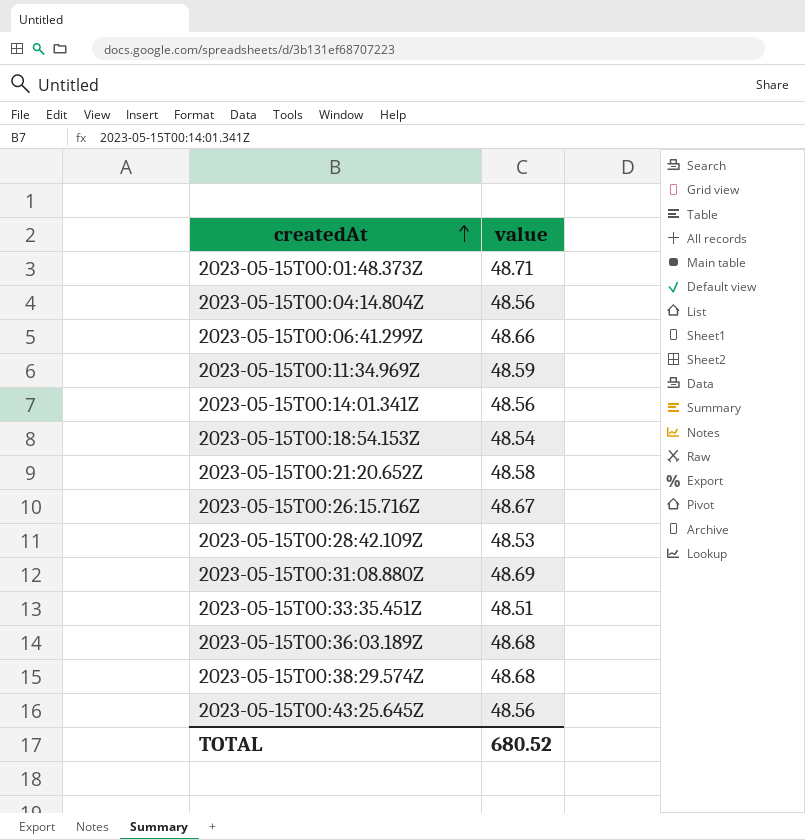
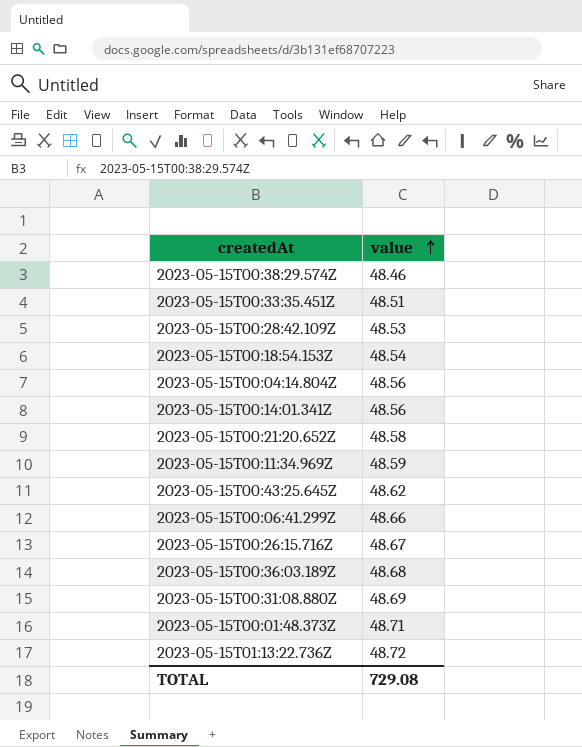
row order: createdAt ascending -> value ascending
2023-05-15T00:38:29.574Z | value: 48.68 -> 48.46
2023-05-15T00:43:25.645Z | value: 48.56 -> 48.62
row 2023-05-15T01:13:22.736Z: none -> 48.72
TOTAL | value: 680.52 -> 729.08

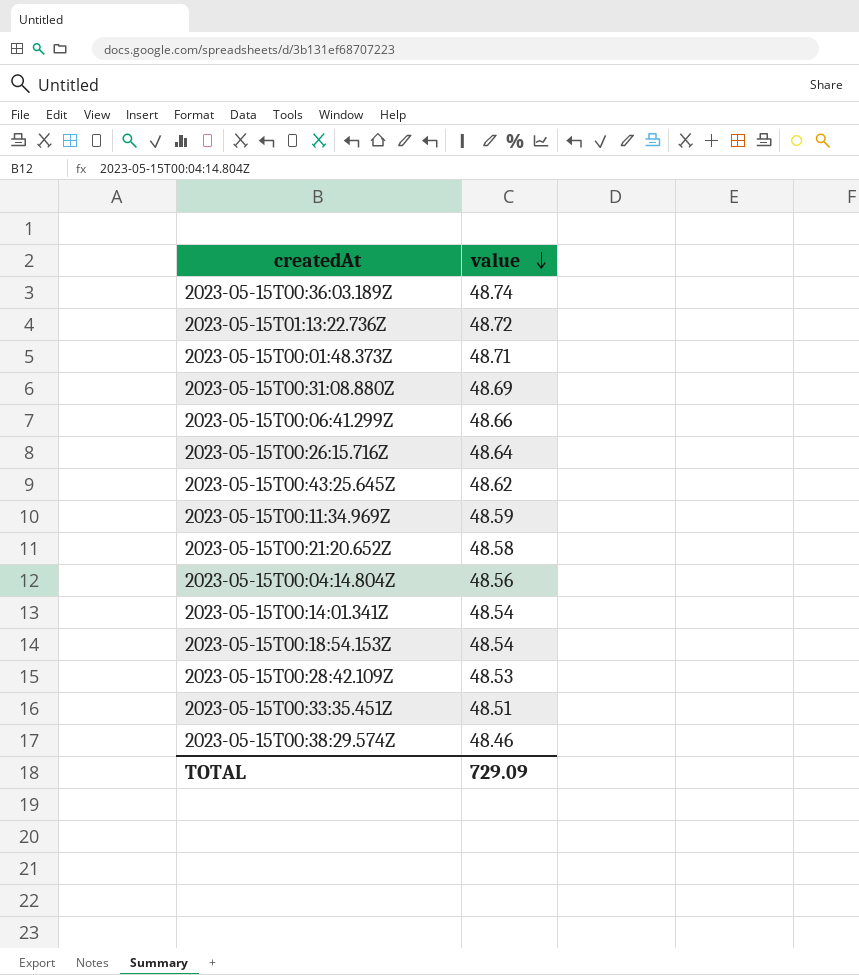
row order: value ascending -> value descending
2023-05-15T00:36:03.189Z | value: 48.68 -> 48.74
2023-05-15T00:26:15.716Z | value: 48.67 -> 48.64
2023-05-15T00:14:01.341Z | value: 48.56 -> 48.54
TOTAL | value: 729.08 -> 729.09

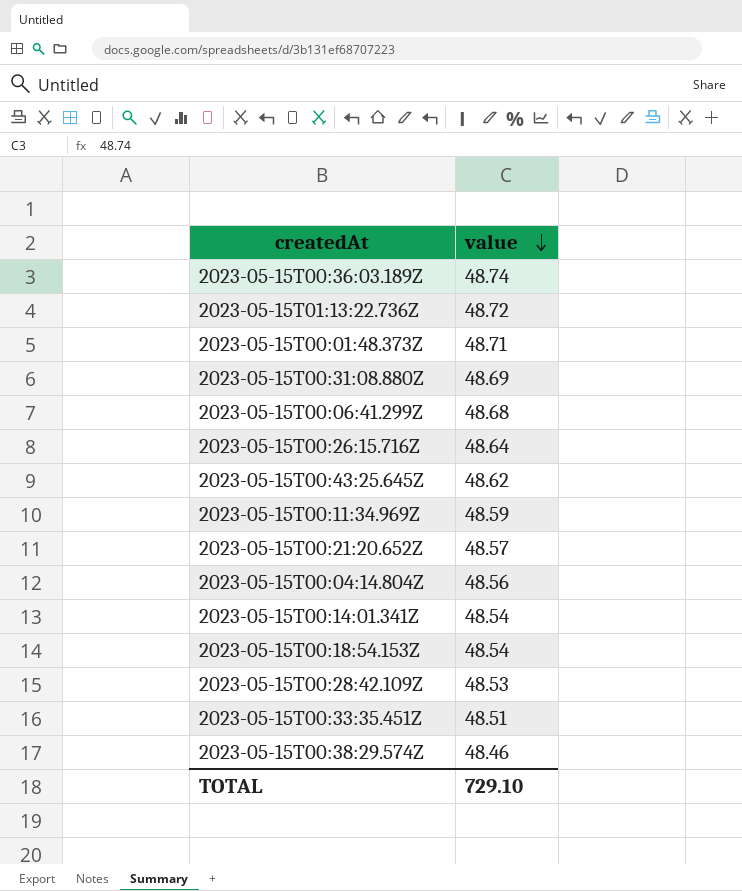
2023-05-15T00:06:41.299Z | value: 48.66 -> 48.68
2023-05-15T00:21:20.652Z | value: 48.58 -> 48.57
TOTAL | value: 729.09 -> 729.10

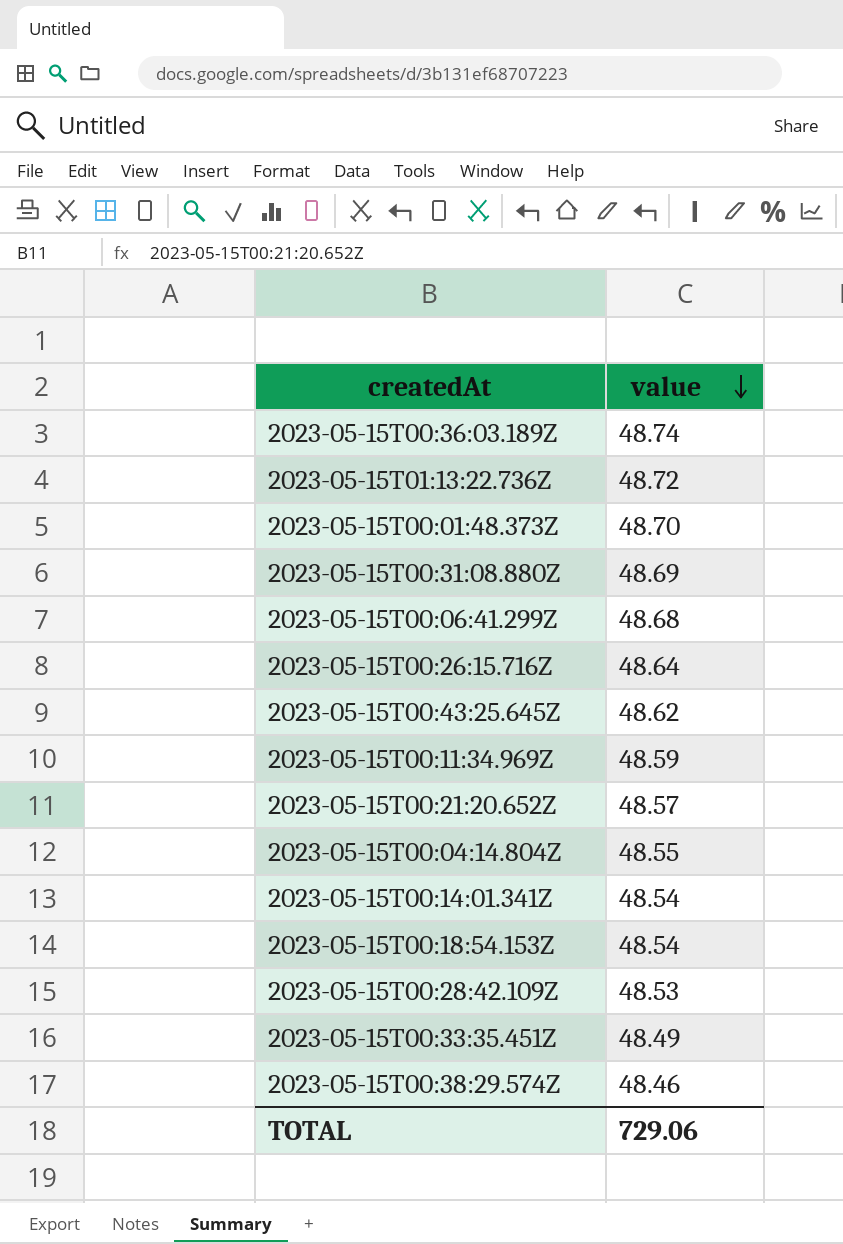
2023-05-15T00:01:48.373Z | value: 48.71 -> 48.70
2023-05-15T00:04:14.804Z | value: 48.56 -> 48.55
2023-05-15T00:33:35.451Z | value: 48.51 -> 48.49
TOTAL | value: 729.10 -> 729.06

